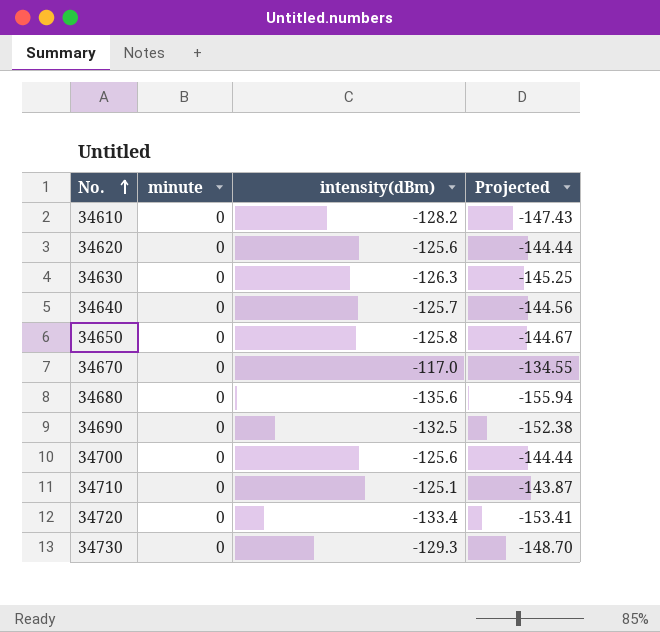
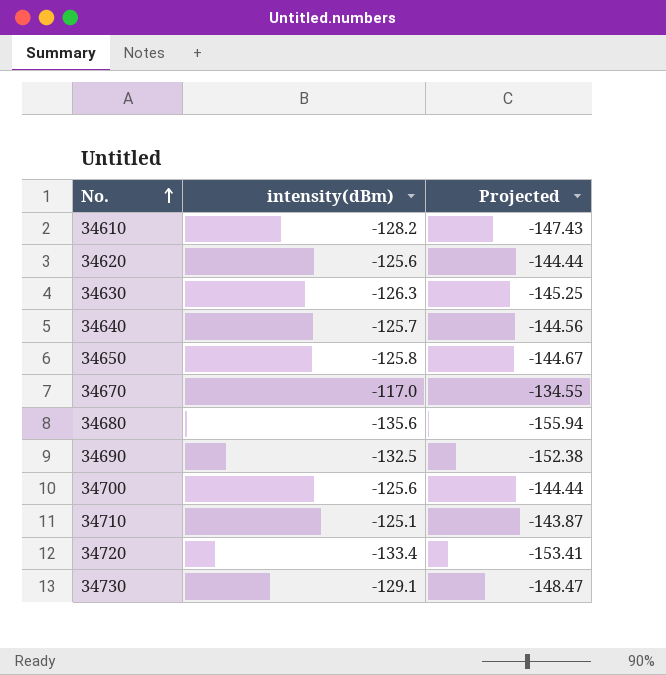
column minute | position: 2 -> none
34730 | intensity(dBm): -129.3 -> -129.1
34730 | Projected: -148.70 -> -148.47

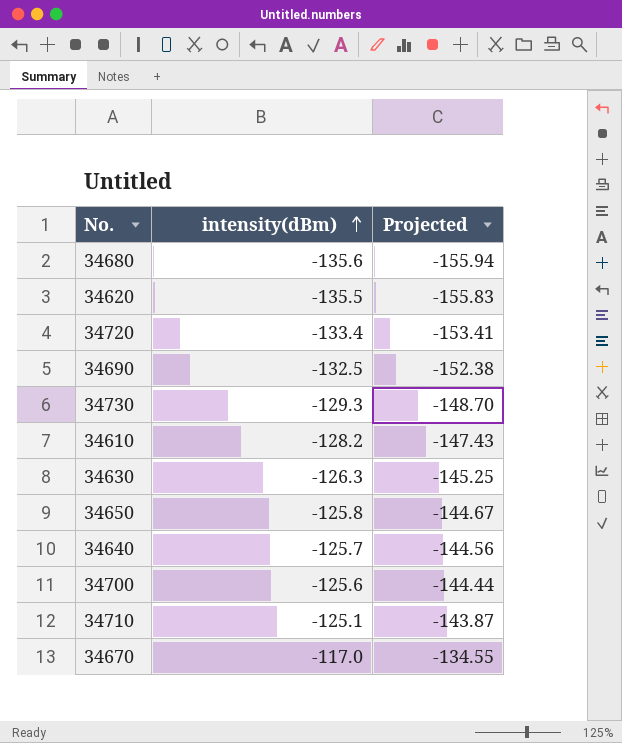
row order: No. ascending -> intensity(dBm) ascending
34620 | intensity(dBm): -125.6 -> -135.5
34620 | Projected: -144.44 -> -155.83
34730 | intensity(dBm): -129.1 -> -129.3
34730 | Projected: -148.47 -> -148.70

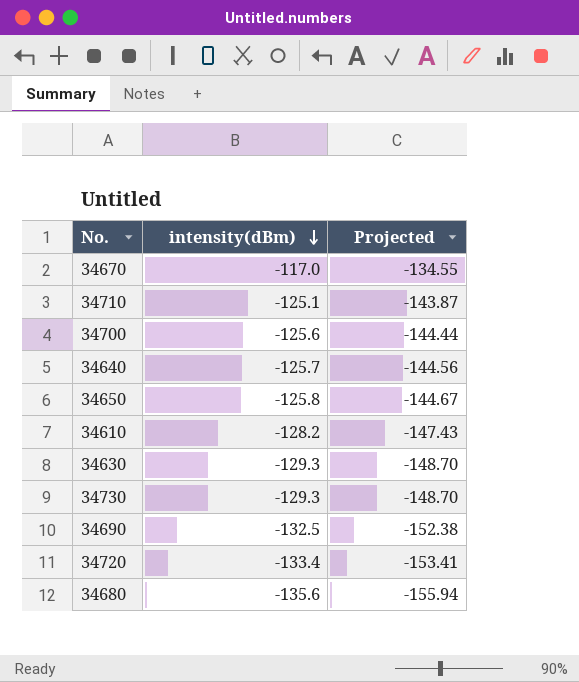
row order: intensity(dBm) ascending -> intensity(dBm) descending
row 34620: -135.5 | -155.83 -> none
34630 | intensity(dBm): -126.3 -> -129.3
34630 | Projected: -145.25 -> -148.70

